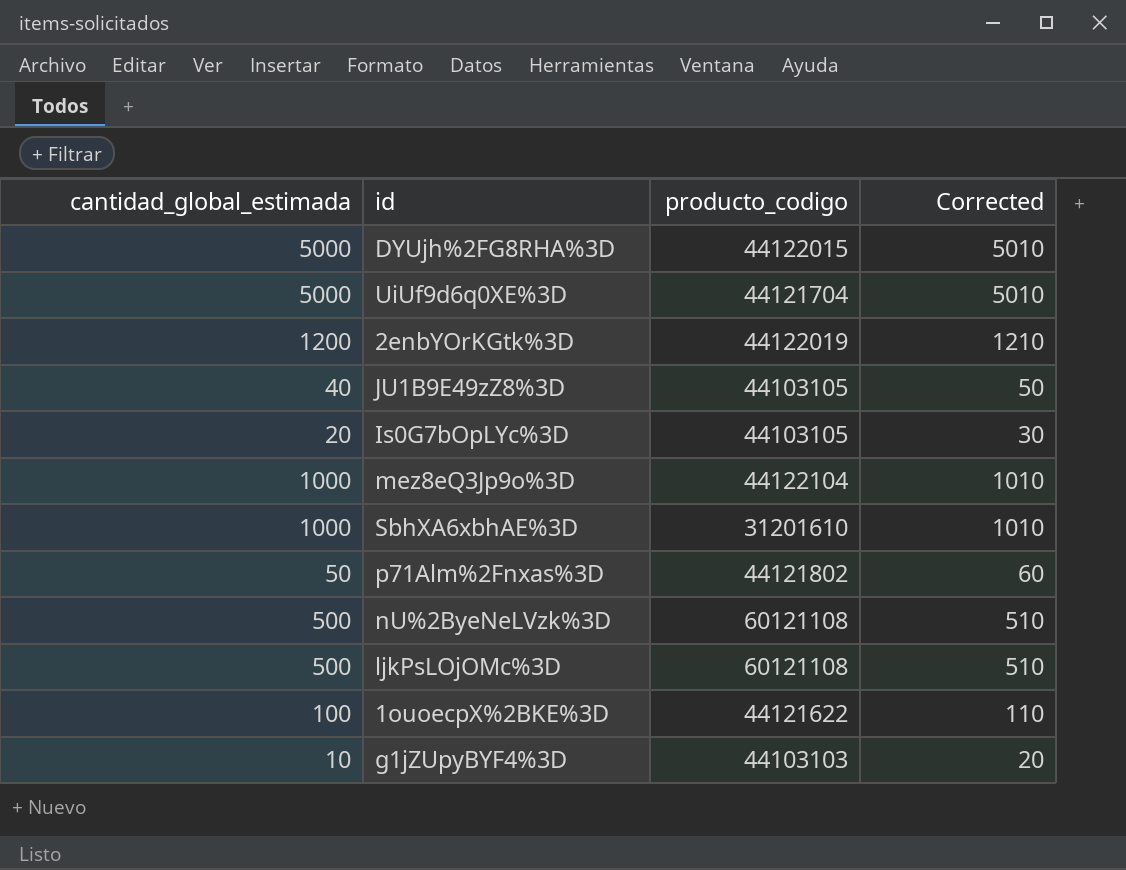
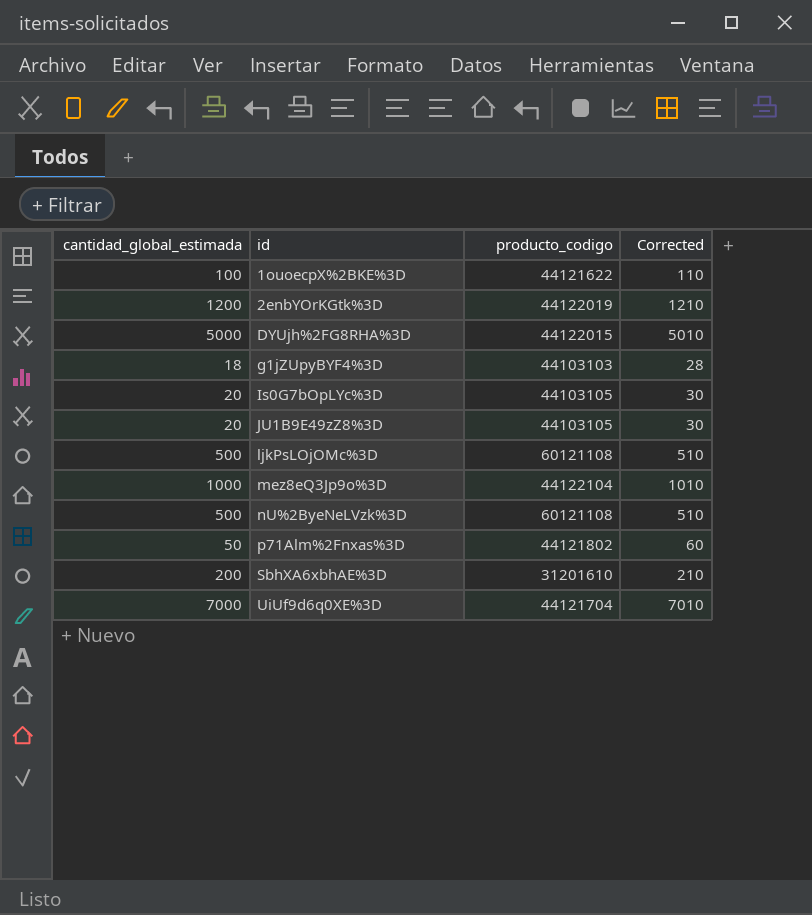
row order: none -> id ascending
g1jZUpyBYF4%3D | cantidad_global_estimada: 10 -> 18
g1jZUpyBYF4%3D | Corrected: 20 -> 28
JU1B9E49zZ8%3D | cantidad_global_estimada: 40 -> 20
JU1B9E49zZ8%3D | Corrected: 50 -> 30
SbhXA6xbhAE%3D | cantidad_global_estimada: 1000 -> 200
SbhXA6xbhAE%3D | Corrected: 1010 -> 210
UiUf9d6q0XE%3D | cantidad_global_estimada: 5000 -> 7000
UiUf9d6q0XE%3D | Corrected: 5010 -> 7010

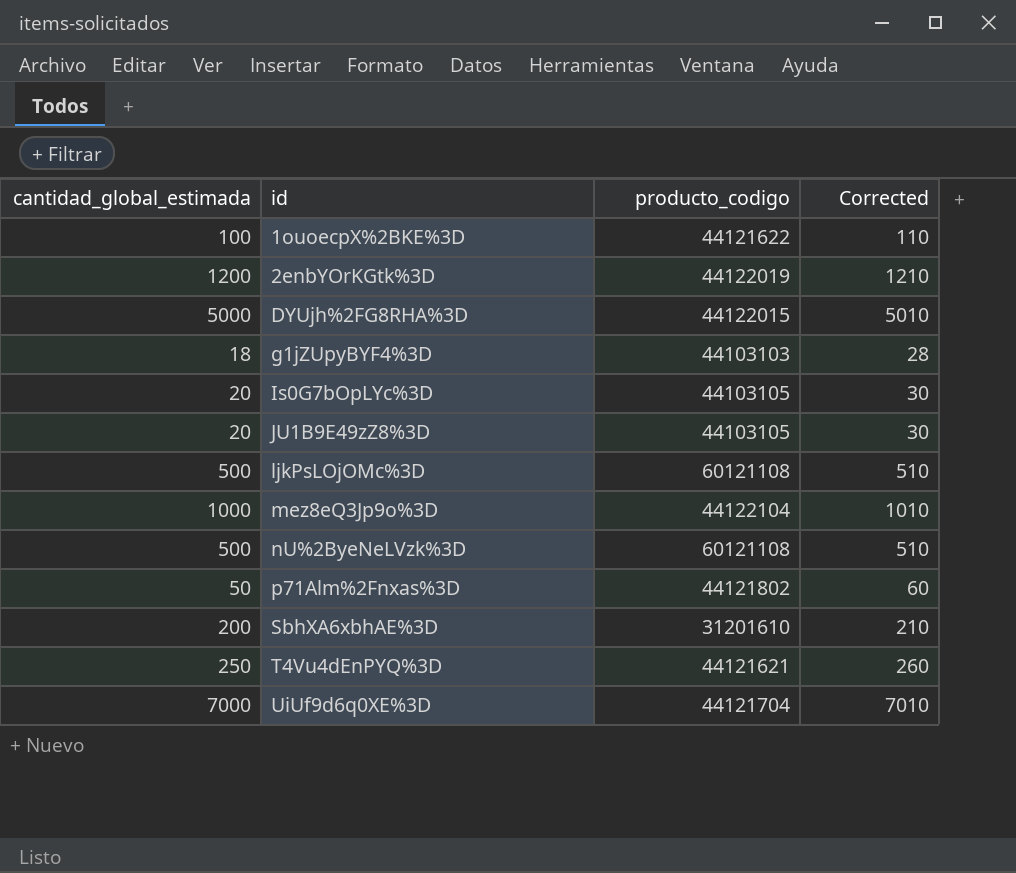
row T4Vu4dEnPYQ%3D: none -> 250 | 44121621 | 260

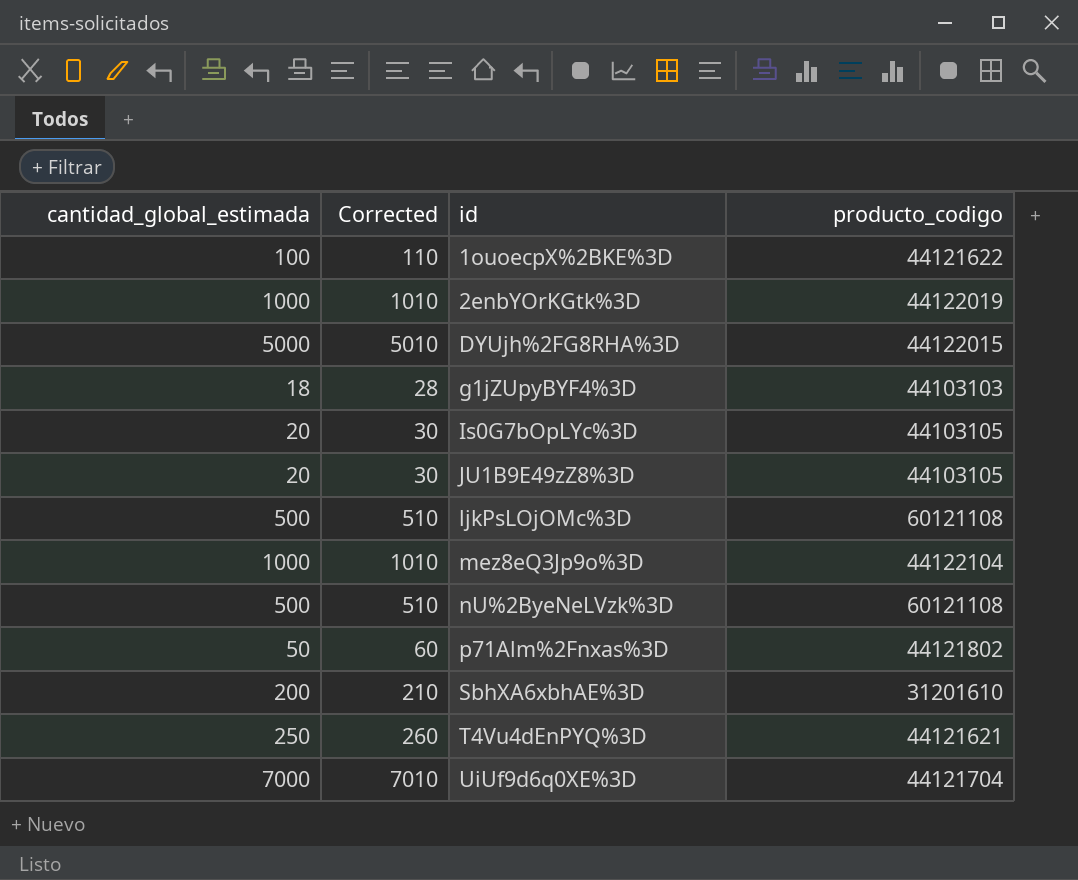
column Corrected | position: 4 -> 2
2enbYOrKGtk%3D | cantidad_global_estimada: 1200 -> 1000
2enbYOrKGtk%3D | Corrected: 1210 -> 1010

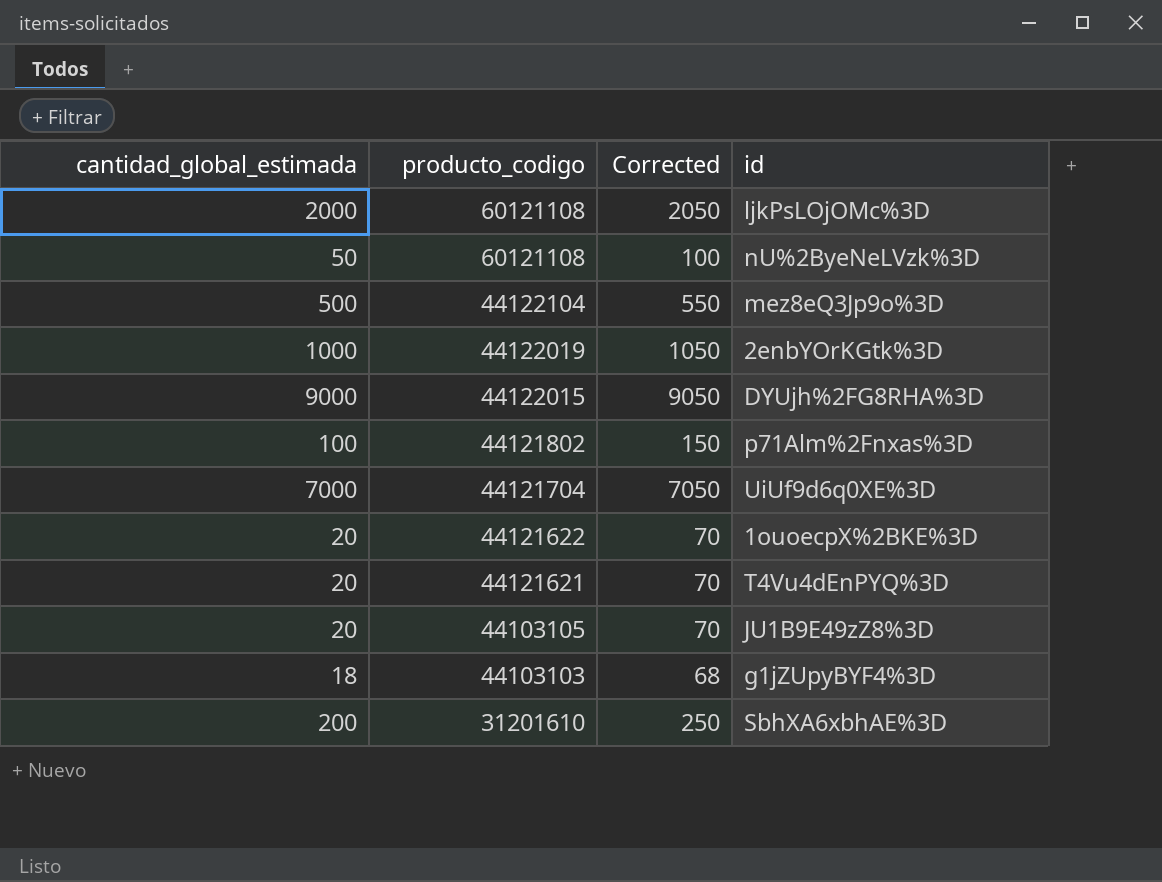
row order: id ascending -> producto_codigo descending
column producto_codigo | position: 4 -> 2
column Corrected | formula: [cantidad_global_estimada] + 10 -> [cantidad_global_estimada] + 50
row Is0G7bOpLYc%3D: 20 | 30 | 44103105 -> none
ljkPsLOjOMc%3D | cantidad_global_estimada: 500 -> 2000
nU%2ByeNeLVzk%3D | cantidad_global_estimada: 500 -> 50
mez8eQ3Jp9o%3D | cantidad_global_estimada: 1000 -> 500
DYUjh%2FG8RHA%3D | cantidad_global_estimada: 5000 -> 9000
p71Alm%2Fnxas%3D | cantidad_global_estimada: 50 -> 100
1ouoecpX%2BKE%3D | cantidad_global_estimada: 100 -> 20
T4Vu4dEnPYQ%3D | cantidad_global_estimada: 250 -> 20

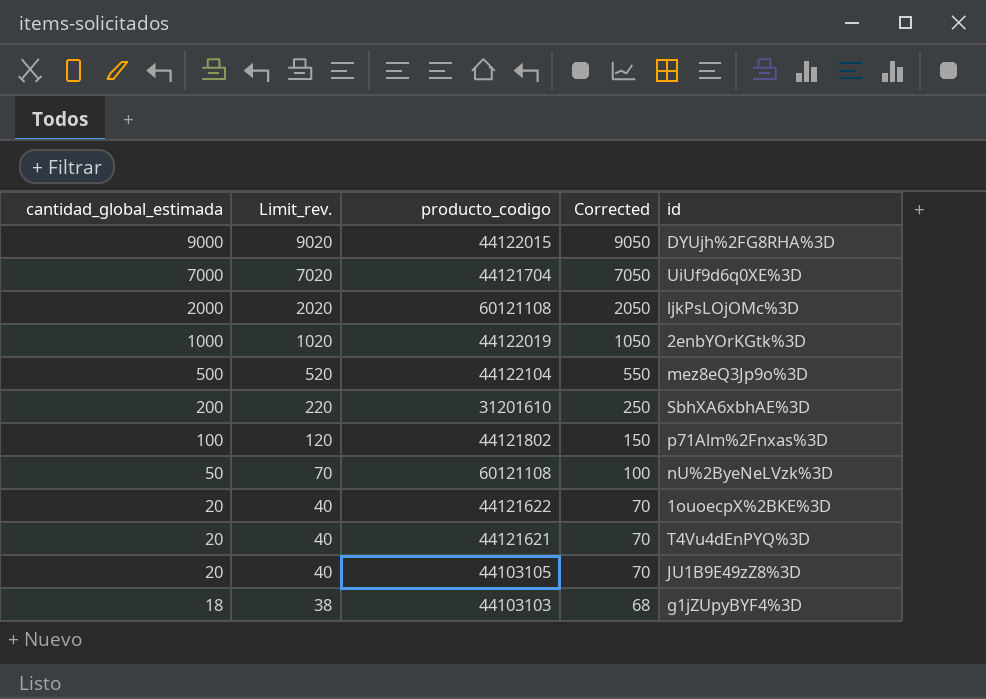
row order: producto_codigo descending -> cantidad_global_estimada descending
column Limit_rev. | formula: none -> [cantidad_global_estimada] + 20

